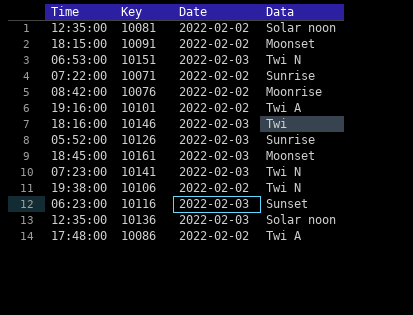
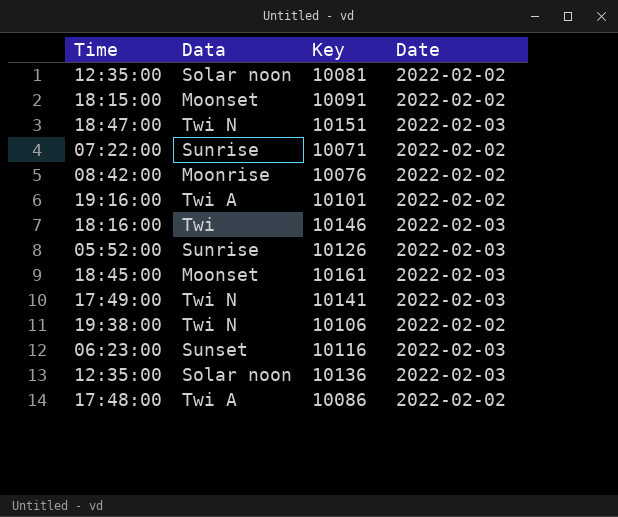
column Data | position: 4 -> 2
10151 | Time: 06:53:00 -> 18:47:00
10141 | Time: 07:23:00 -> 17:49:00

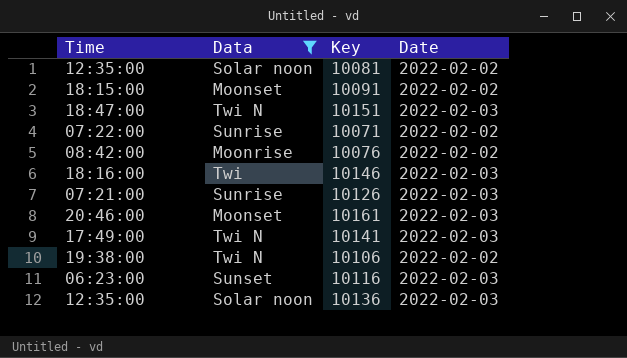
filter: none -> Data != Twi A
10126 | Time: 05:52:00 -> 07:21:00
10161 | Time: 18:45:00 -> 20:46:00

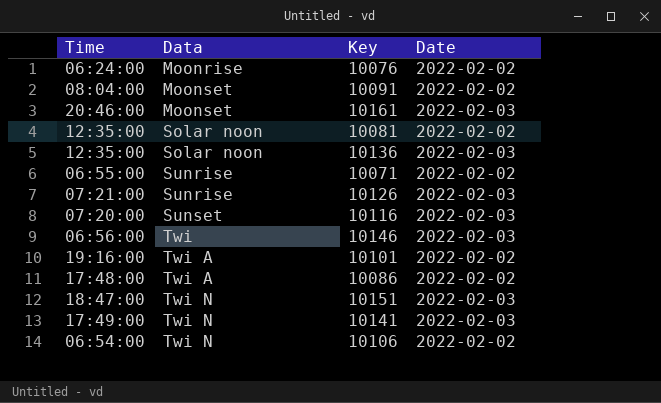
filter: Data != Twi A -> none
row order: none -> Data ascending
10076 | Time: 08:42:00 -> 06:24:00
10091 | Time: 18:15:00 -> 08:04:00
10071 | Time: 07:22:00 -> 06:55:00
10116 | Time: 06:23:00 -> 07:20:00
10146 | Time: 18:16:00 -> 06:56:00
10106 | Time: 19:38:00 -> 06:54:00

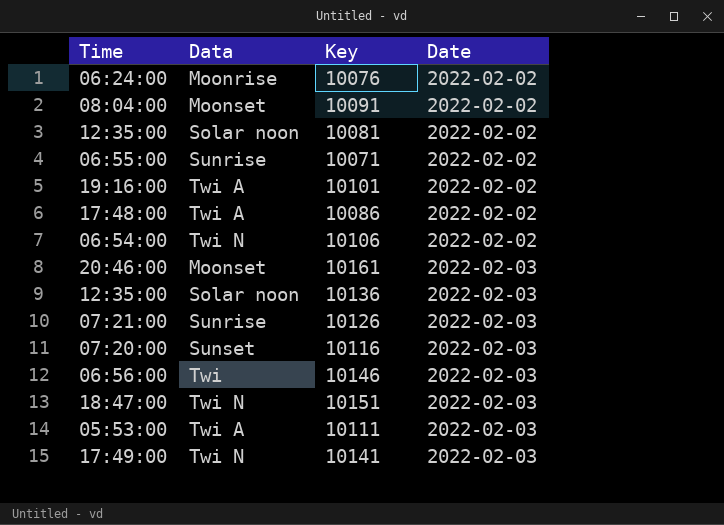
row order: Data ascending -> Date ascending
row 10111: none -> 05:53:00 | Twi A | 2022-02-03

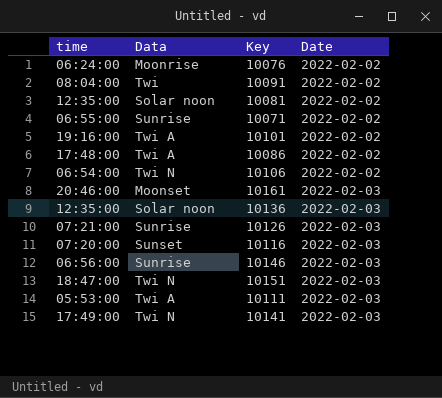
column name: Time -> time
10091 | Data: Moonset -> Twi
10146 | Data: Twi -> Sunrise

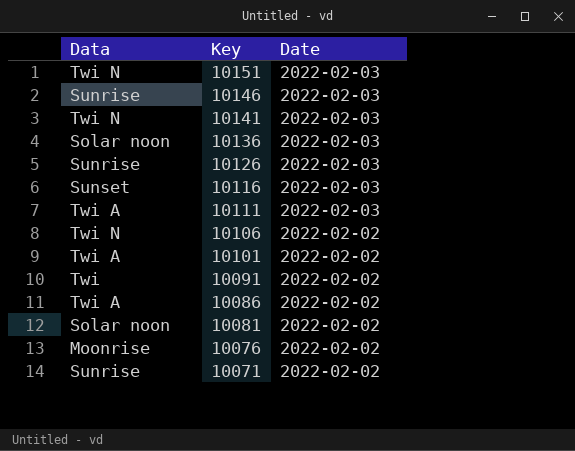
row order: Date ascending -> Key descending
column time | position: 1 -> none
row 10161: 20:46:00 | Moonset | 2022-02-03 -> none

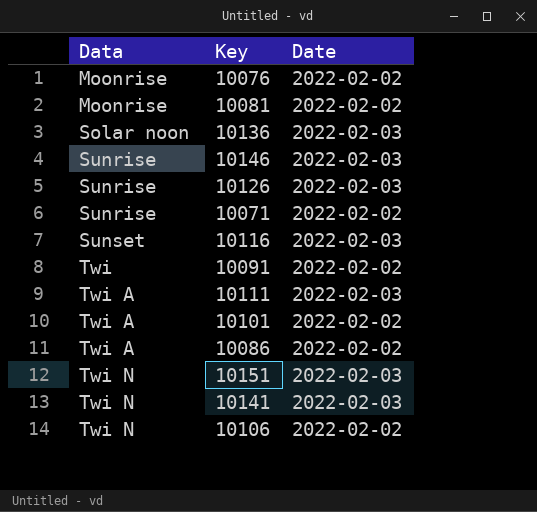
row order: Key descending -> Data ascending
10081 | Data: Solar noon -> Moonrise

